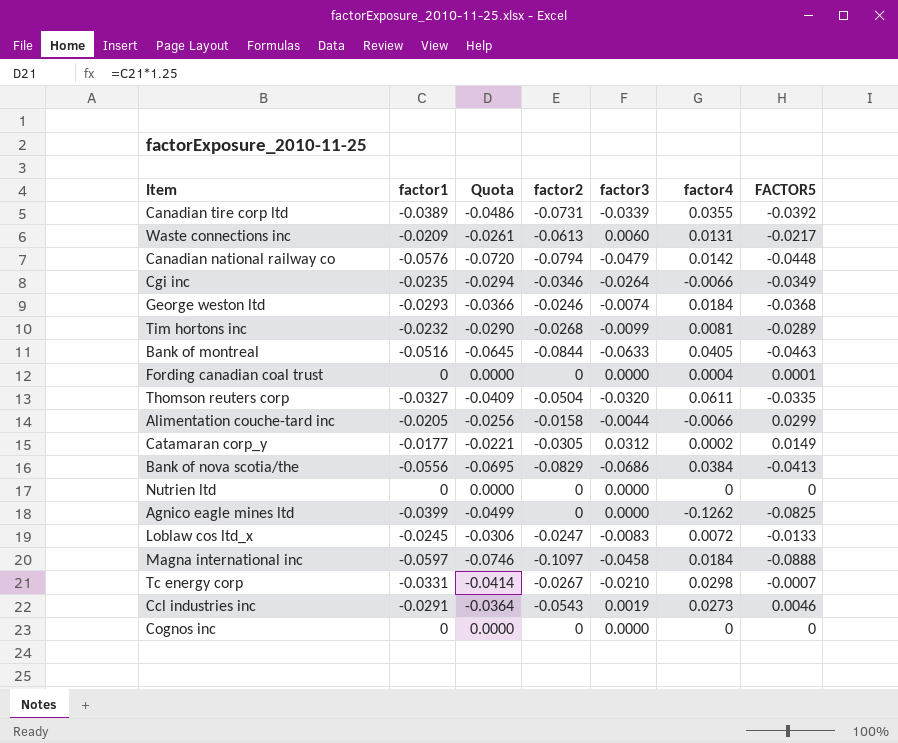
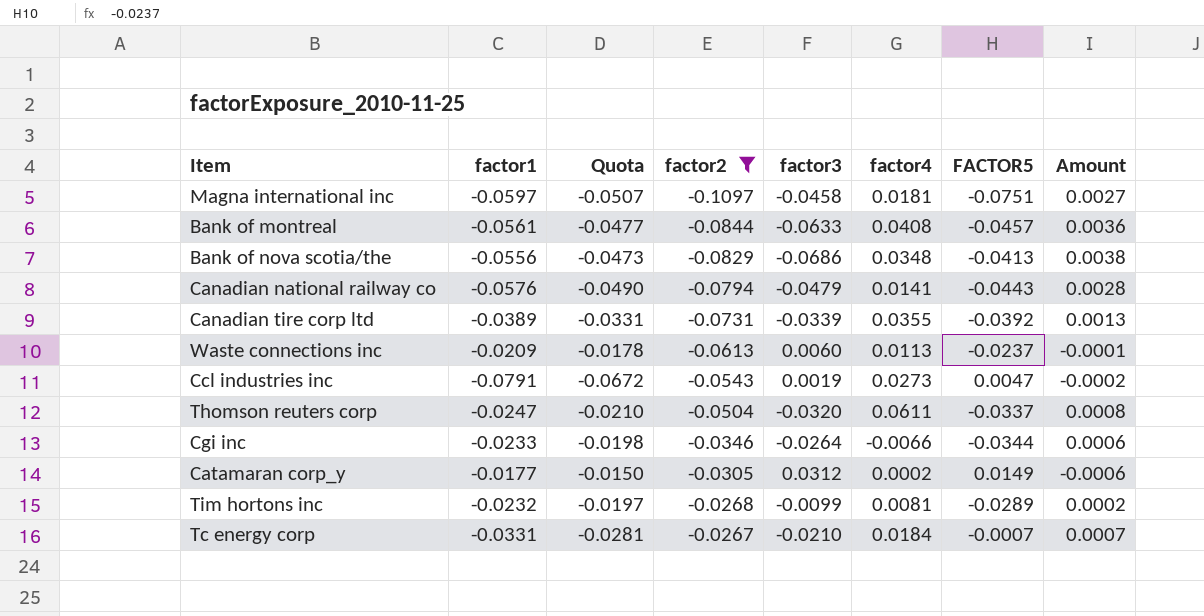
filter: none -> factor2 <= -0.0267
row order: none -> factor2 ascending
column Quota | formula: [factor1] * 1.25 -> [factor1] * 0.85
column Amount | formula: none -> [factor1] * [factor3]
Magna international inc | factor4: 0.0184 -> 0.0181
Magna international inc | FACTOR5: -0.0888 -> -0.0751
Bank of montreal | factor1: -0.0516 -> -0.0561
Bank of montreal | factor4: 0.0405 -> 0.0408
Bank of montreal | FACTOR5: -0.0463 -> -0.0457
Bank of nova scotia/the | factor4: 0.0384 -> 0.0348
Canadian national railway co | factor4: 0.0142 -> 0.0141
Canadian national railway co | FACTOR5: -0.0448 -> -0.0443
Waste connections inc | factor4: 0.0131 -> 0.0113
Waste connections inc | FACTOR5: -0.0217 -> -0.0237
Ccl industries inc | factor1: -0.0291 -> -0.0791
Ccl industries inc | FACTOR5: 0.0046 -> 0.0047
Thomson reuters corp | factor1: -0.0327 -> -0.0247
Thomson reuters corp | FACTOR5: -0.0335 -> -0.0337
Cgi inc | factor1: -0.0235 -> -0.0233
Cgi inc | FACTOR5: -0.0349 -> -0.0344
Tc energy corp | factor4: 0.0298 -> 0.0184

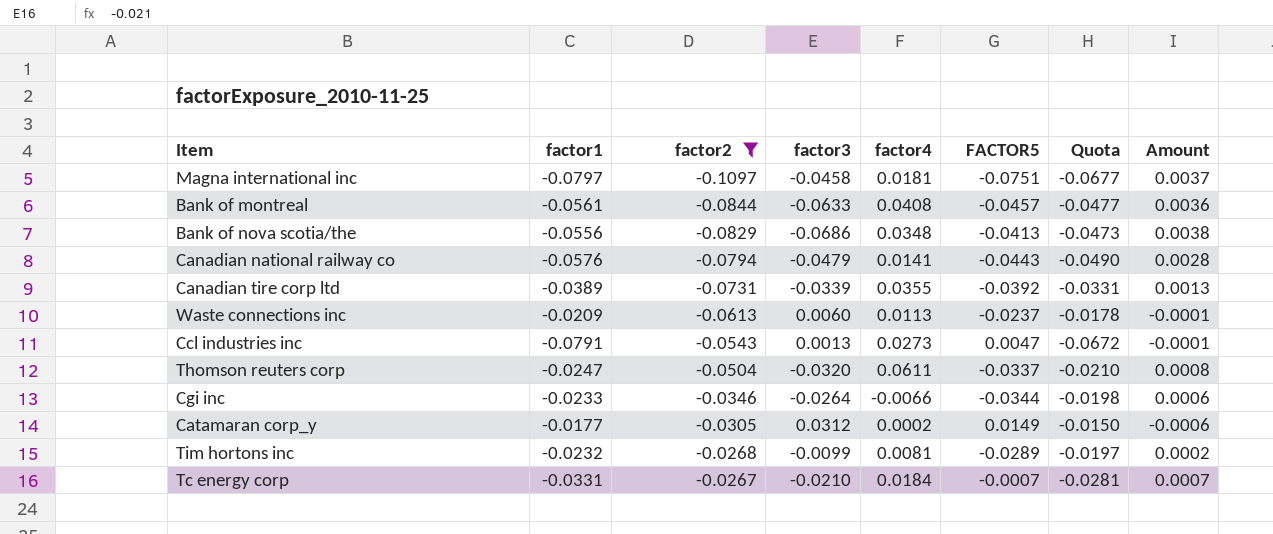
column Quota | position: 3 -> 7
Magna international inc | factor1: -0.0597 -> -0.0797
Magna international inc | Quota: -0.0507 -> -0.0677
Magna international inc | Amount: 0.0027 -> 0.0037
Ccl industries inc | factor3: 0.0019 -> 0.0013
Ccl industries inc | Amount: -0.0002 -> -0.0001

